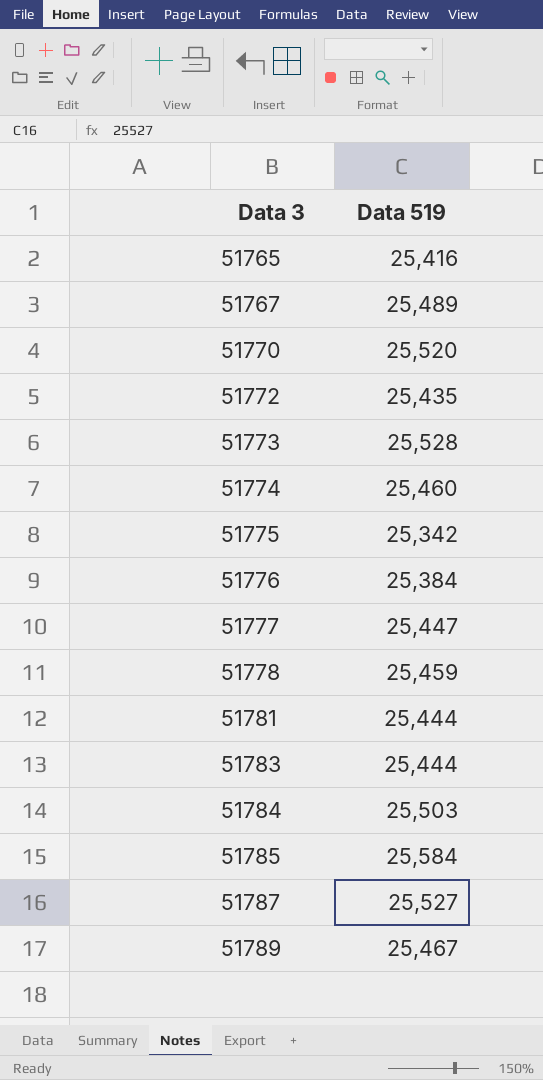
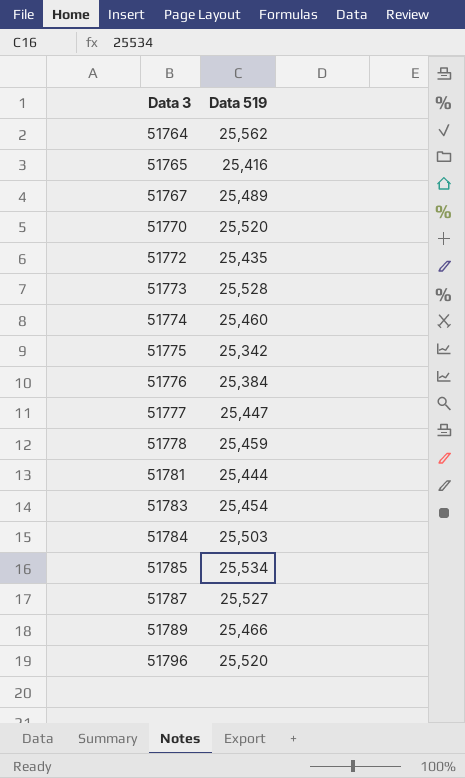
row 51764: none -> 25,562
51783 | Data 519: 25,444 -> 25,454
51785 | Data 519: 25,584 -> 25,534
51789 | Data 519: 25,467 -> 25,466
row 51796: none -> 25,520

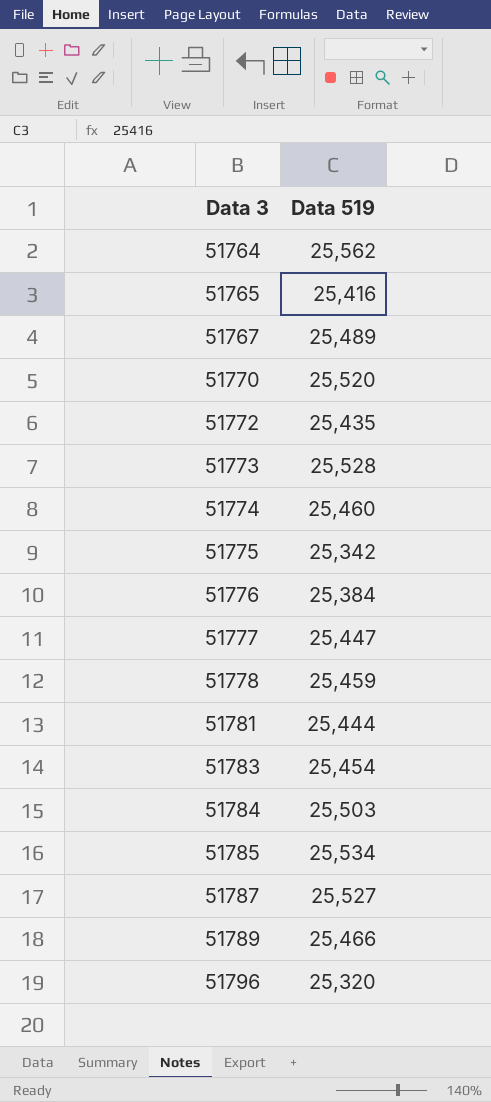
51796 | Data 519: 25,520 -> 25,320

